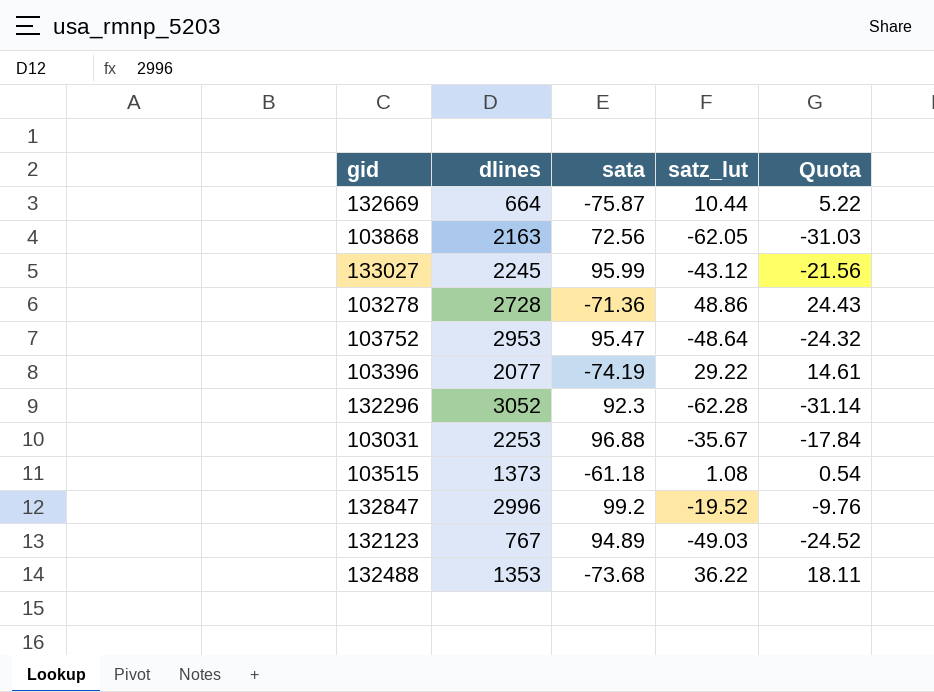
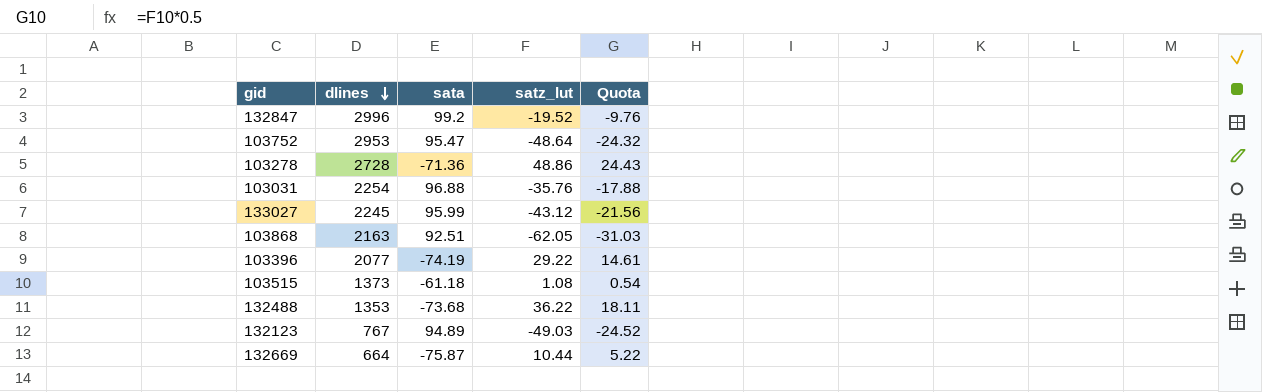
row order: none -> dlines descending
row 132296: 3052 | 92.3 | -62.28 | -31.14 -> none
103031 | dlines: 2253 -> 2254
103031 | satz_lut: -35.67 -> -35.76
103031 | Quota: -17.84 -> -17.88
103868 | sata: 72.56 -> 92.51

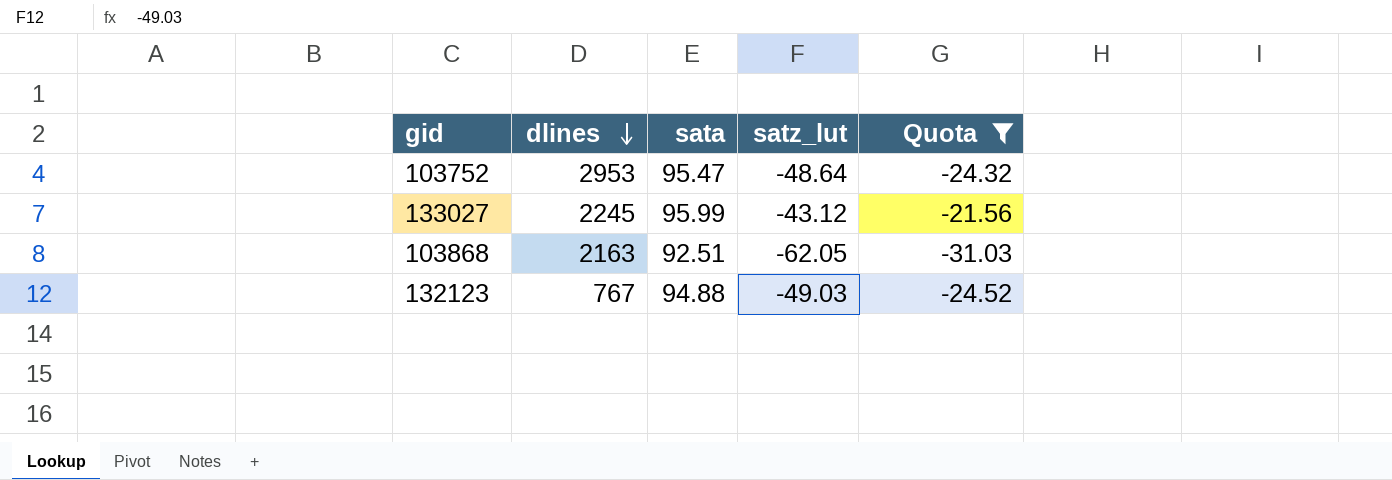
filter: none -> Quota <= -21.56
132123 | sata: 94.89 -> 94.88

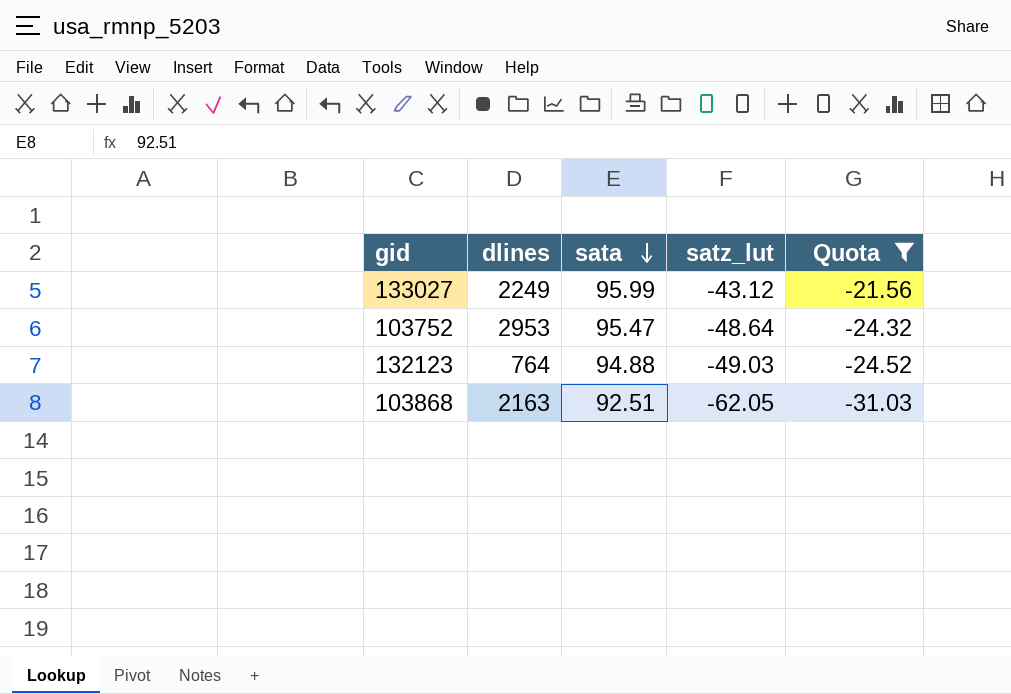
row order: dlines descending -> sata descending
133027 | dlines: 2245 -> 2249
132123 | dlines: 767 -> 764

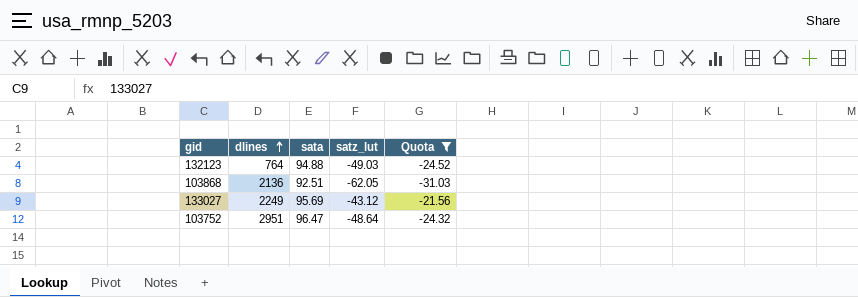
row order: sata descending -> dlines ascending
103868 | dlines: 2163 -> 2136
133027 | sata: 95.99 -> 95.69
103752 | dlines: 2953 -> 2951
103752 | sata: 95.47 -> 96.47

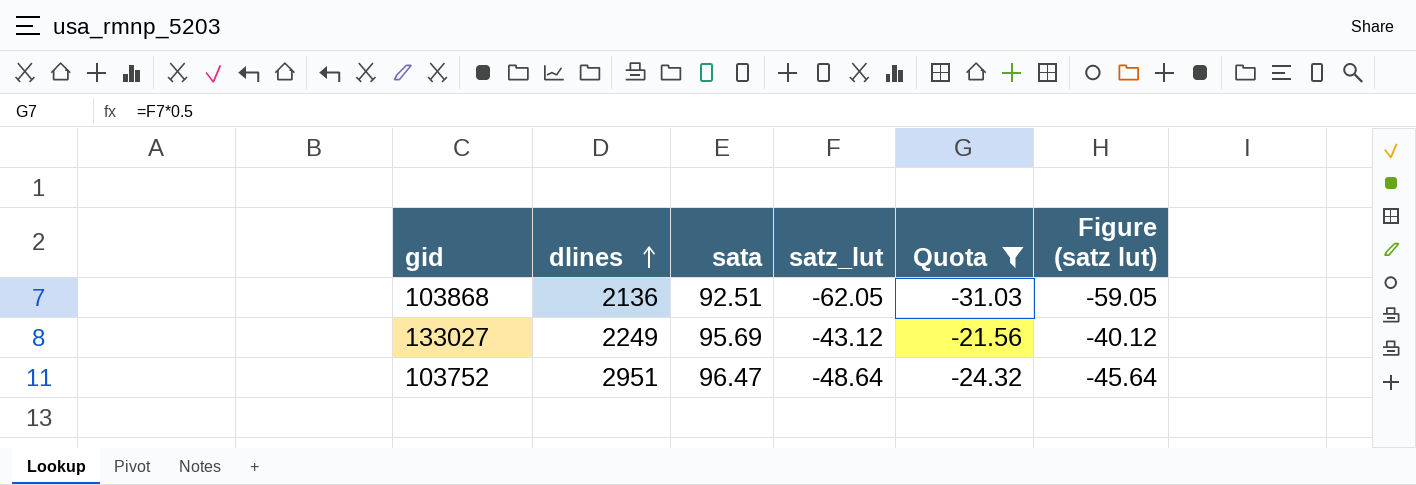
column Figure (satz lut) | formula: none -> [satz_lut] + 3
row 132123: 764 | 94.88 | -49.03 | -24.52 -> none

